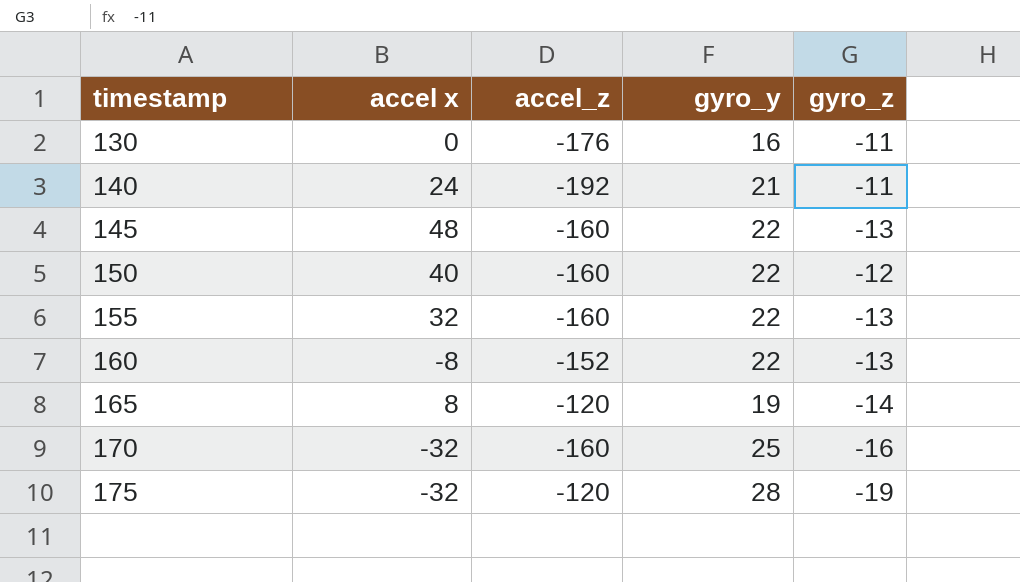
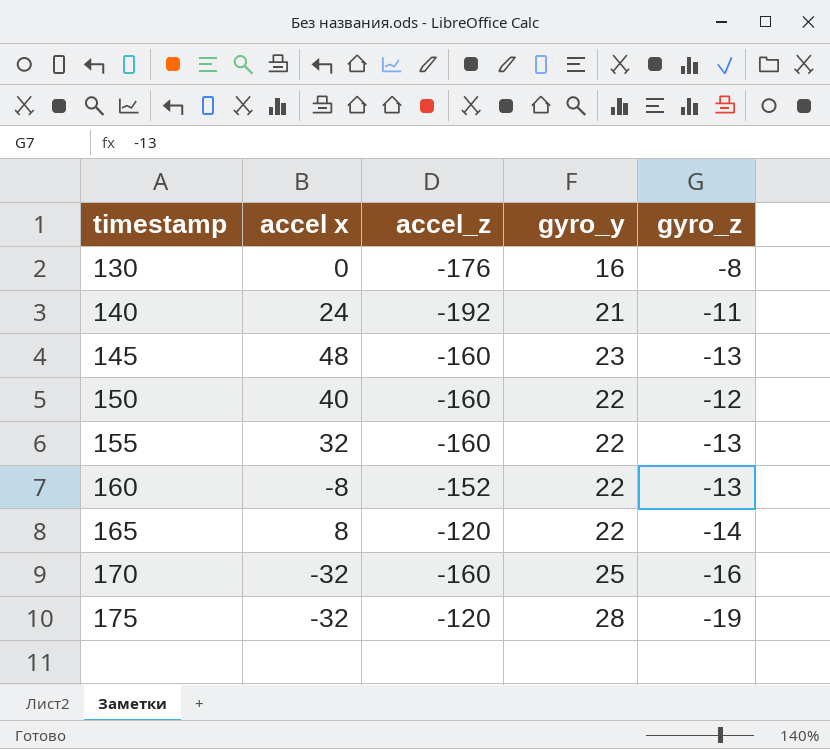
130 | gyro_z: -11 -> -8
145 | gyro_y: 22 -> 23
165 | gyro_y: 19 -> 22

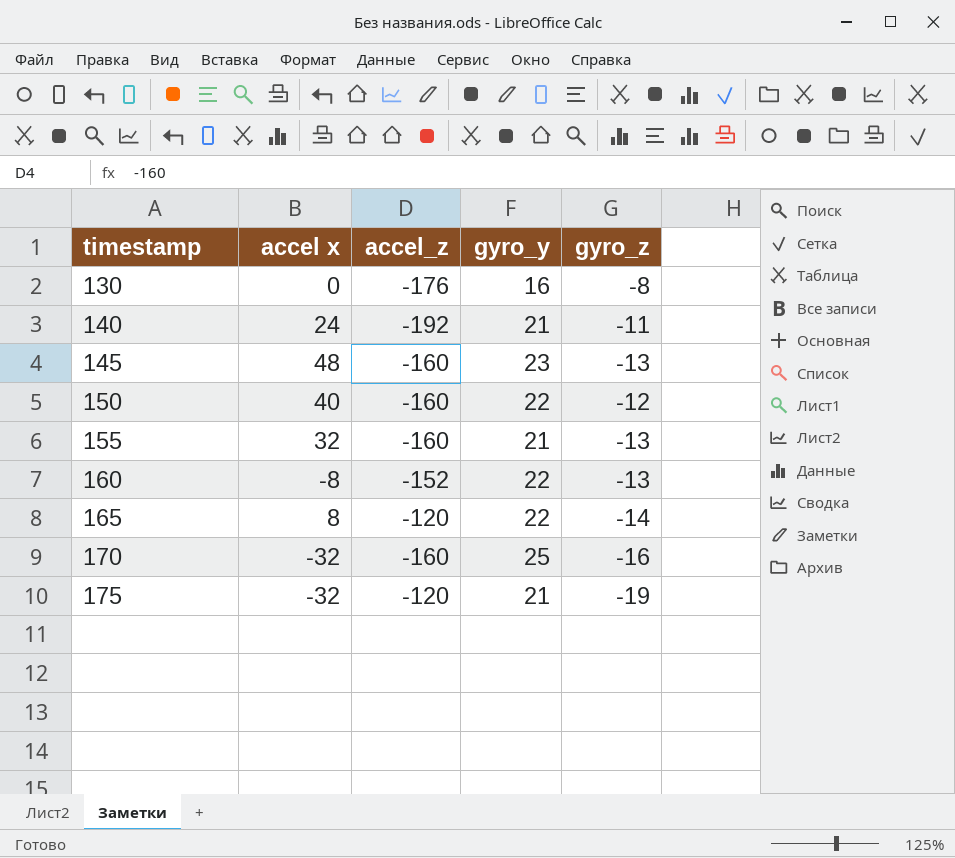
155 | gyro_y: 22 -> 21
175 | gyro_y: 28 -> 21

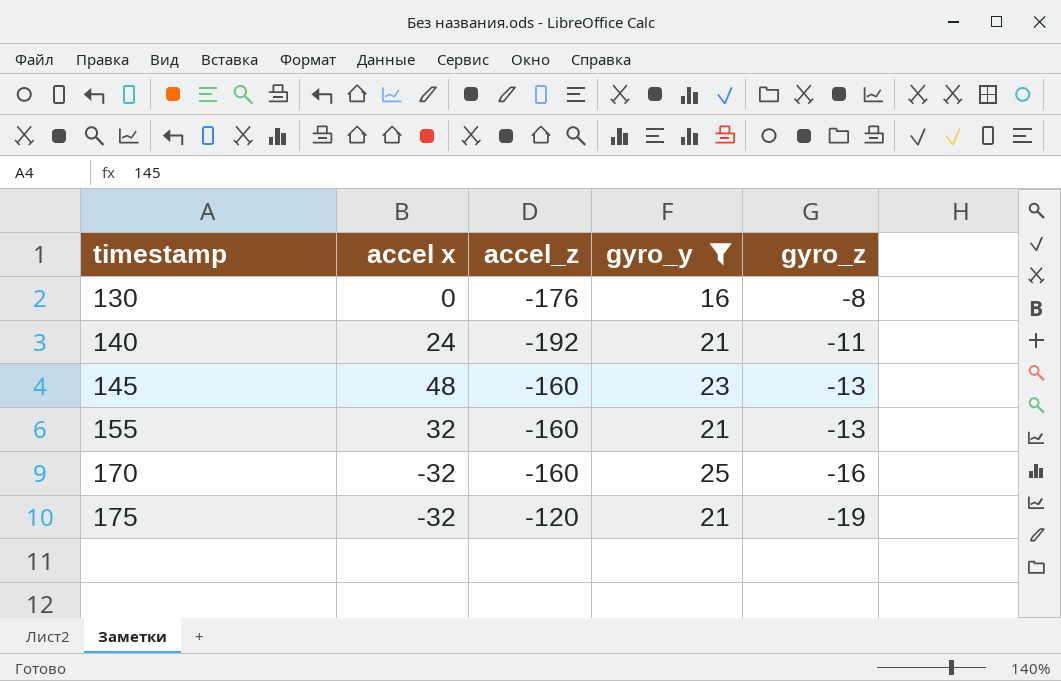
filter: none -> gyro_y != 22

